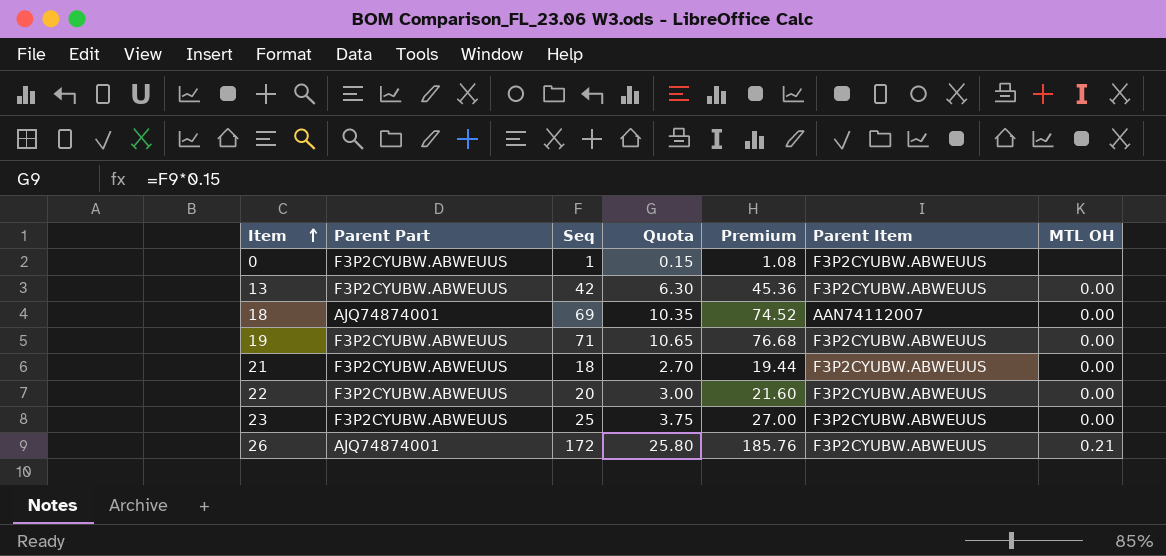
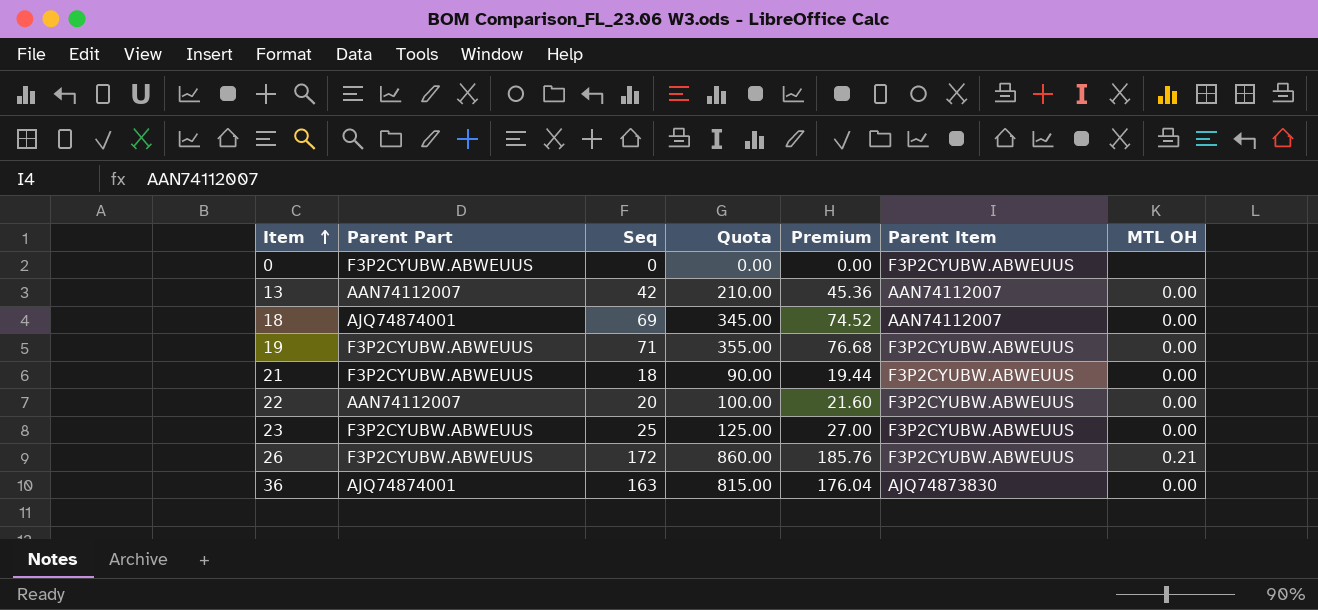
column Quota | formula: [Seq] * 0.15 -> [Seq] * 5
0 | Seq: 1 -> 0
0 | Premium: 1.08 -> 0.00
13 | Parent Part: F3P2CYUBW.ABWEUUS -> AAN74112007
13 | Parent Item: F3P2CYUBW.ABWEUUS -> AAN74112007
22 | Parent Part: F3P2CYUBW.ABWEUUS -> AAN74112007
26 | Parent Part: AJQ74874001 -> F3P2CYUBW.ABWEUUS
row 36: none -> AJQ74874001 | 163 | 815.00 | 176.04 | AJQ74873830 | 0.00

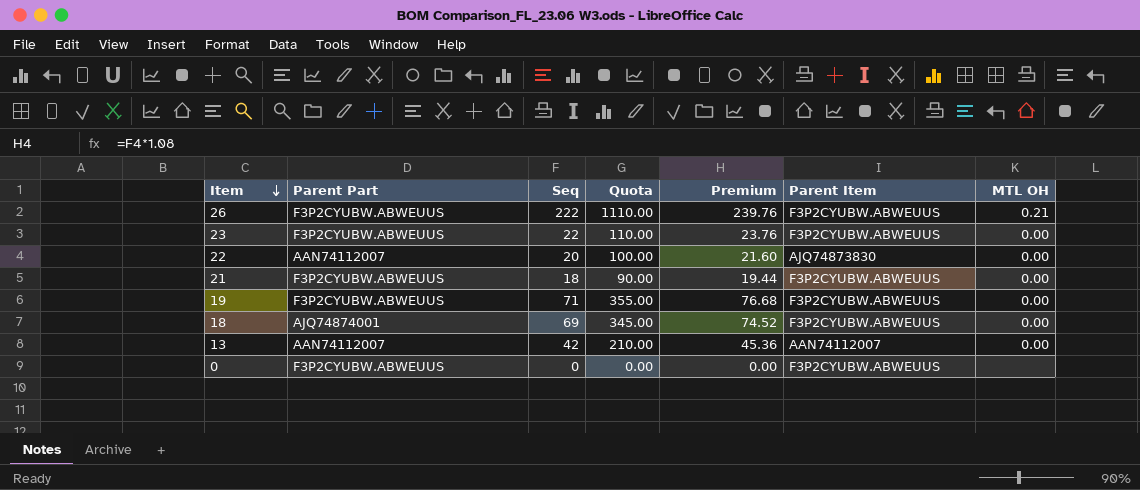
row order: Item ascending -> Item descending
row 36: AJQ74874001 | 163 | 815.00 | 176.04 | AJQ74873830 | 0.00 -> none
26 | Seq: 172 -> 222
26 | Quota: 860.00 -> 1110.00
26 | Premium: 185.76 -> 239.76
23 | Seq: 25 -> 22
23 | Quota: 125.00 -> 110.00
23 | Premium: 27.00 -> 23.76
22 | Parent Item: F3P2CYUBW.ABWEUUS -> AJQ74873830
18 | Parent Item: AAN74112007 -> F3P2CYUBW.ABWEUUS

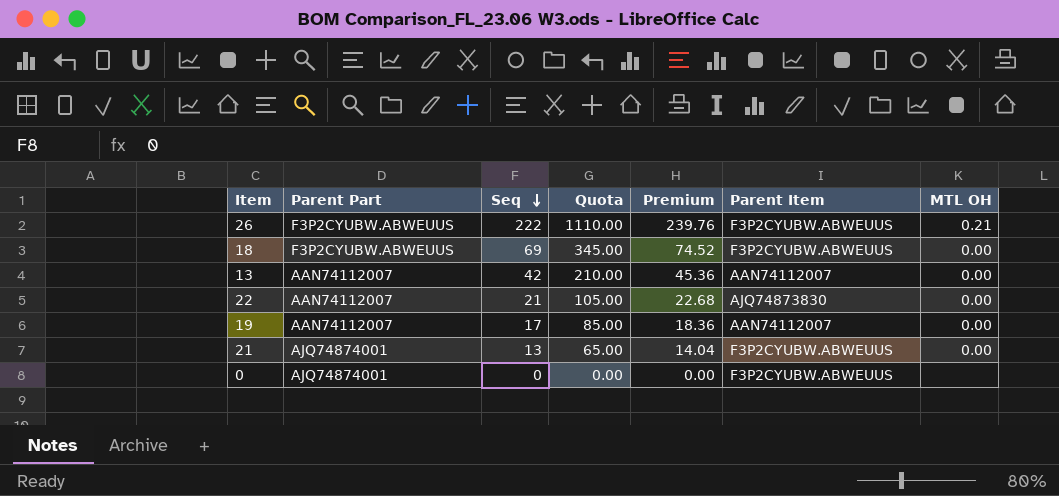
row order: Item descending -> Seq descending
row 23: F3P2CYUBW.ABWEUUS | 22 | 110.00 | 23.76 | F3P2CYUBW.ABWEUUS | 0.00 -> none
18 | Parent Part: AJQ74874001 -> F3P2CYUBW.ABWEUUS
22 | Seq: 20 -> 21
22 | Quota: 100.00 -> 105.00
22 | Premium: 21.60 -> 22.68
19 | Parent Part: F3P2CYUBW.ABWEUUS -> AAN74112007
19 | Seq: 71 -> 17
19 | Quota: 355.00 -> 85.00
19 | Premium: 76.68 -> 18.36
19 | Parent Item: F3P2CYUBW.ABWEUUS -> AAN74112007
21 | Parent Part: F3P2CYUBW.ABWEUUS -> AJQ74874001
21 | Seq: 18 -> 13
21 | Quota: 90.00 -> 65.00
21 | Premium: 19.44 -> 14.04
0 | Parent Part: F3P2CYUBW.ABWEUUS -> AJQ74874001

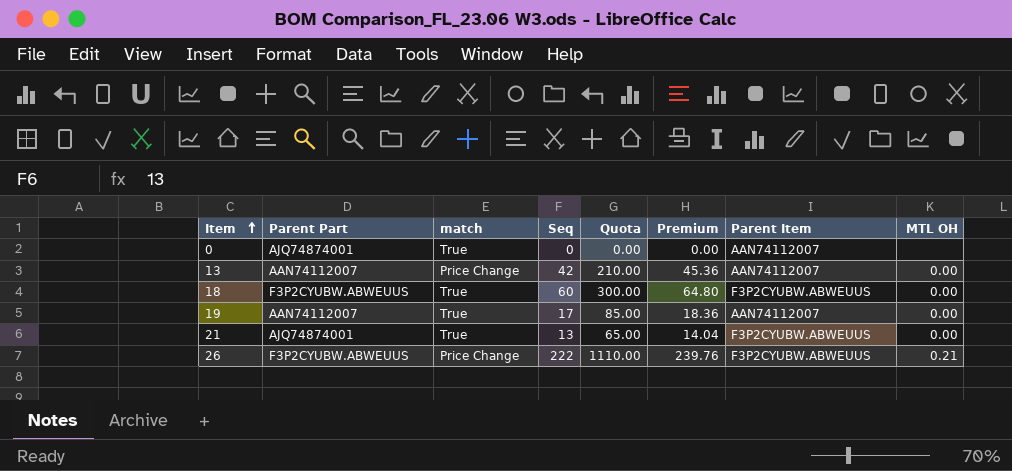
row order: Seq descending -> Item ascending
column match | position: none -> 3
row 22: AAN74112007 | 21 | 105.00 | 22.68 | AJQ74873830 | 0.00 -> none
0 | Parent Item: F3P2CYUBW.ABWEUUS -> AAN74112007
18 | Seq: 69 -> 60
18 | Quota: 345.00 -> 300.00
18 | Premium: 74.52 -> 64.80

